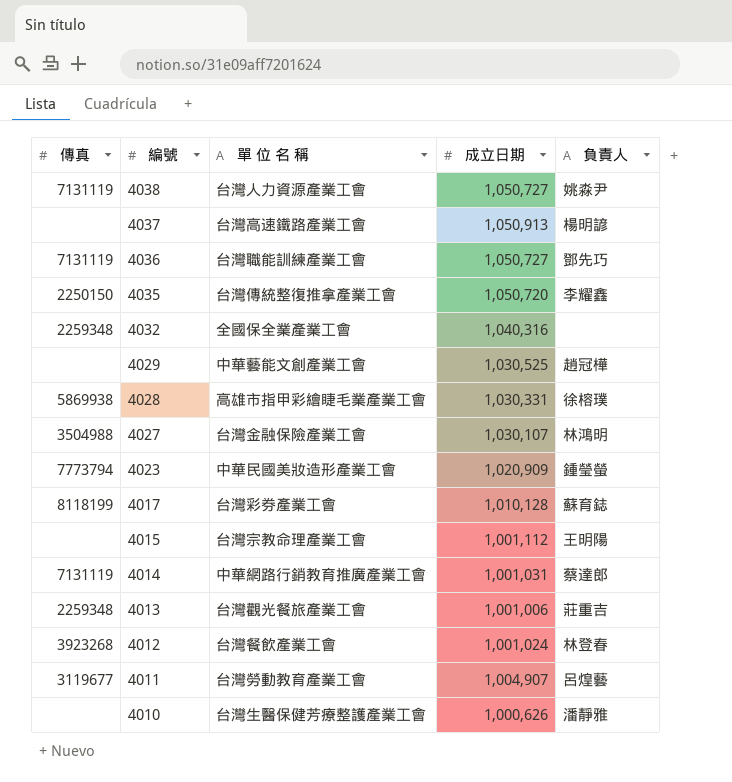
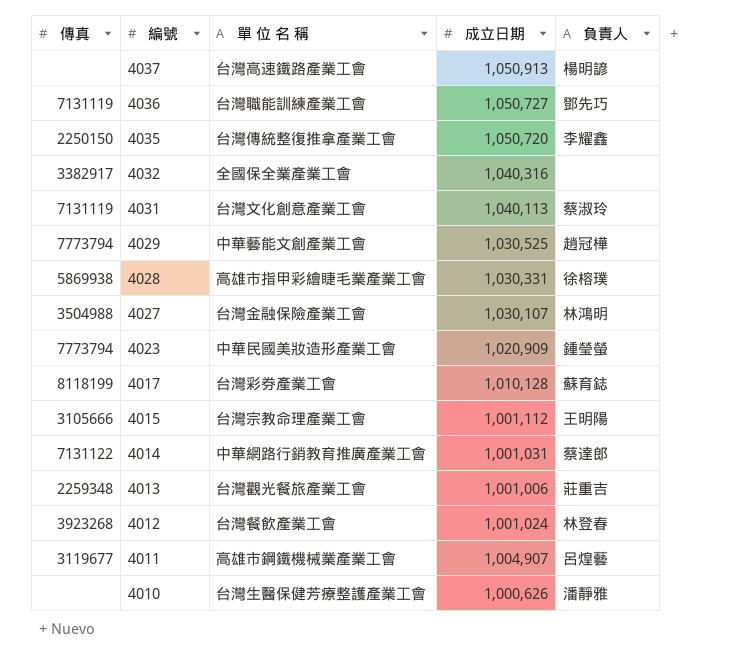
row 4038: 7131119 | 台灣人力資源產業工會 | 1,050,727 | 姚淼尹 -> none
4032 | 傳真: 2259348 -> 3382917
row 4031: none -> 7131119 | 台灣文化創意產業工會 | 1,040,113 | 蔡淑玲
4029 | 傳真: none -> 7773794
4015 | 傳真: none -> 3105666
4014 | 傳真: 7131119 -> 7131122
4011 | 單 位 名 稱: 台灣勞動教育產業工會 -> 高雄市鋼鐵機械業產業工會

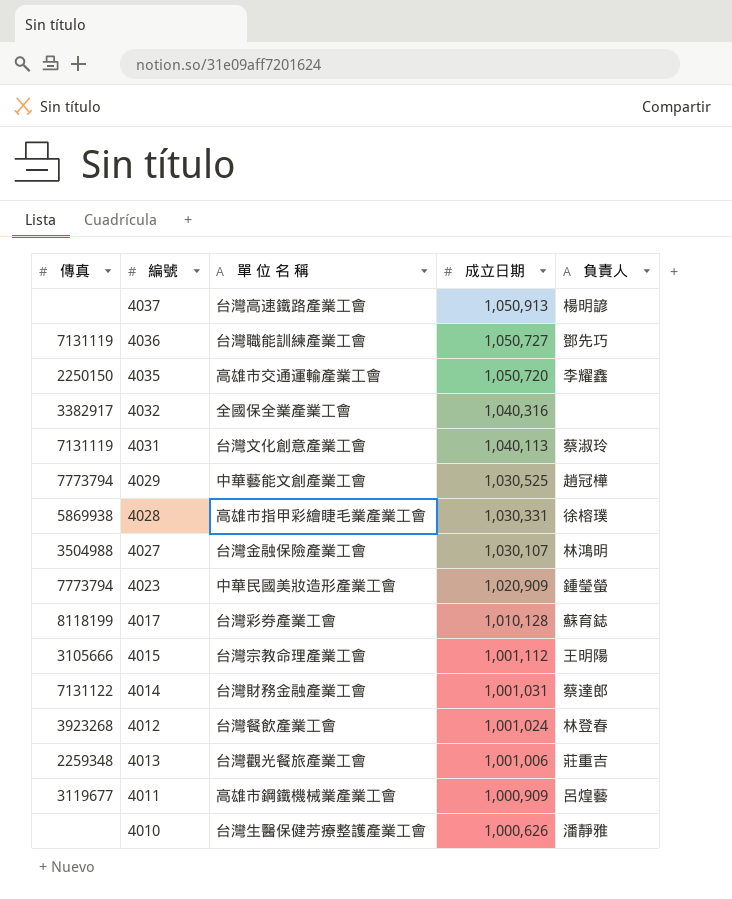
row order: 編號 descending -> 成立日期 descending
4035 | 單 位 名 稱: 台灣傳統整復推拿產業工會 -> 高雄市交通運輸產業工會
4014 | 單 位 名 稱: 中華網路行銷教育推廣產業工會 -> 台灣財務金融產業工會
4011 | 成立日期: 1,004,907 -> 1,000,909

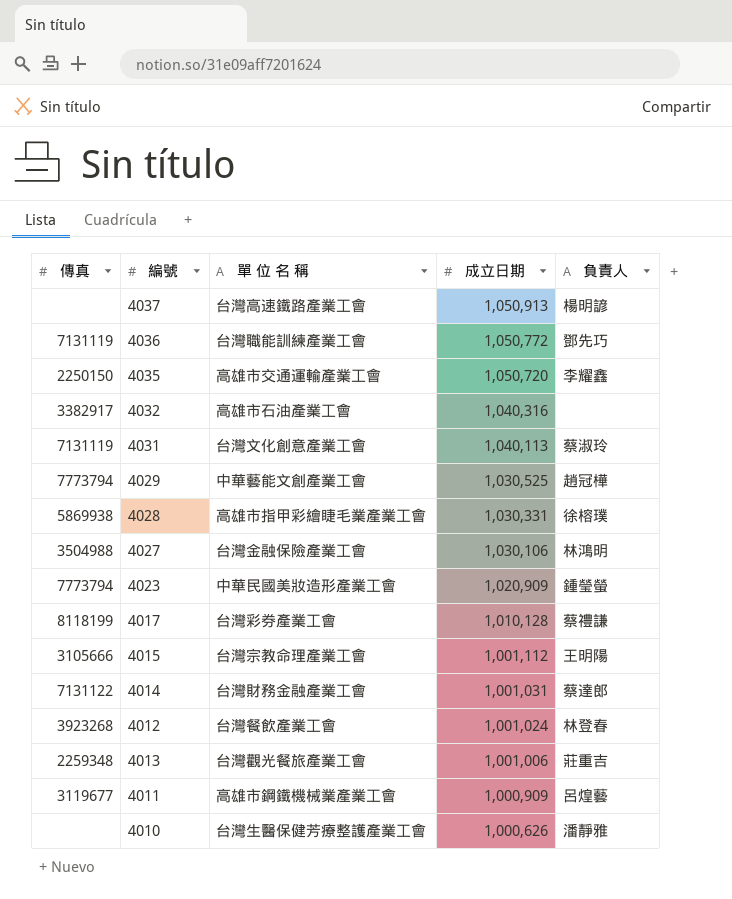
4036 | 成立日期: 1,050,727 -> 1,050,772
4032 | 單 位 名 稱: 全國保全業產業工會 -> 高雄市石油產業工會
4027 | 成立日期: 1,030,107 -> 1,030,106
4017 | 負責人: 蘇育鋕 -> 蔡禮謙

